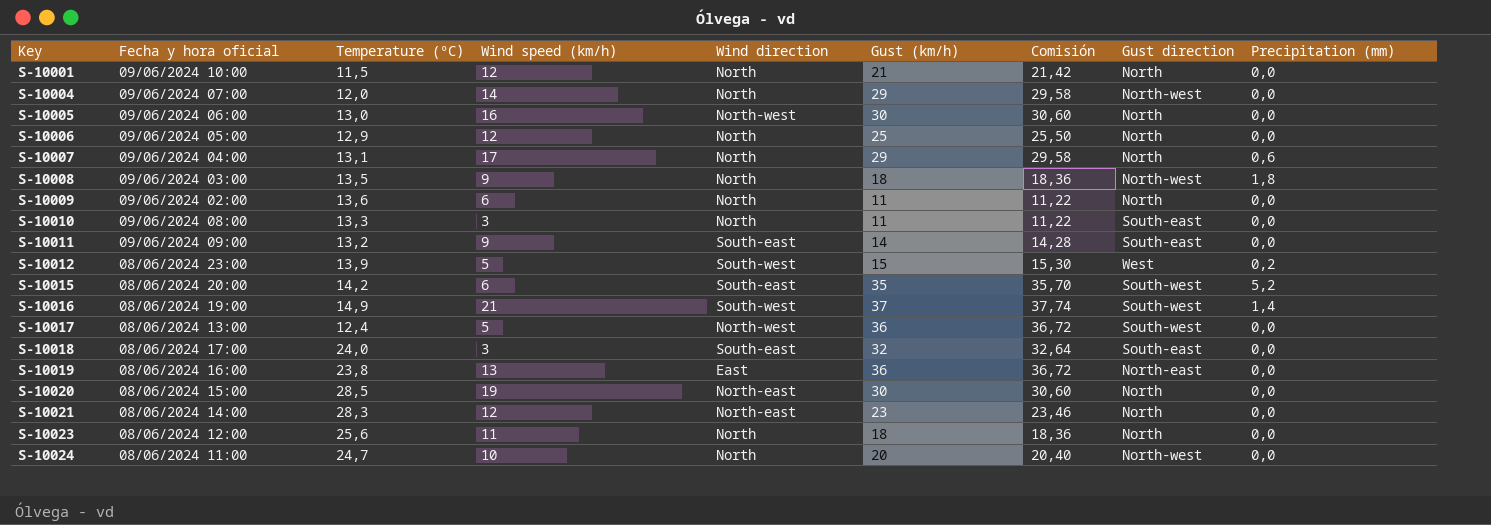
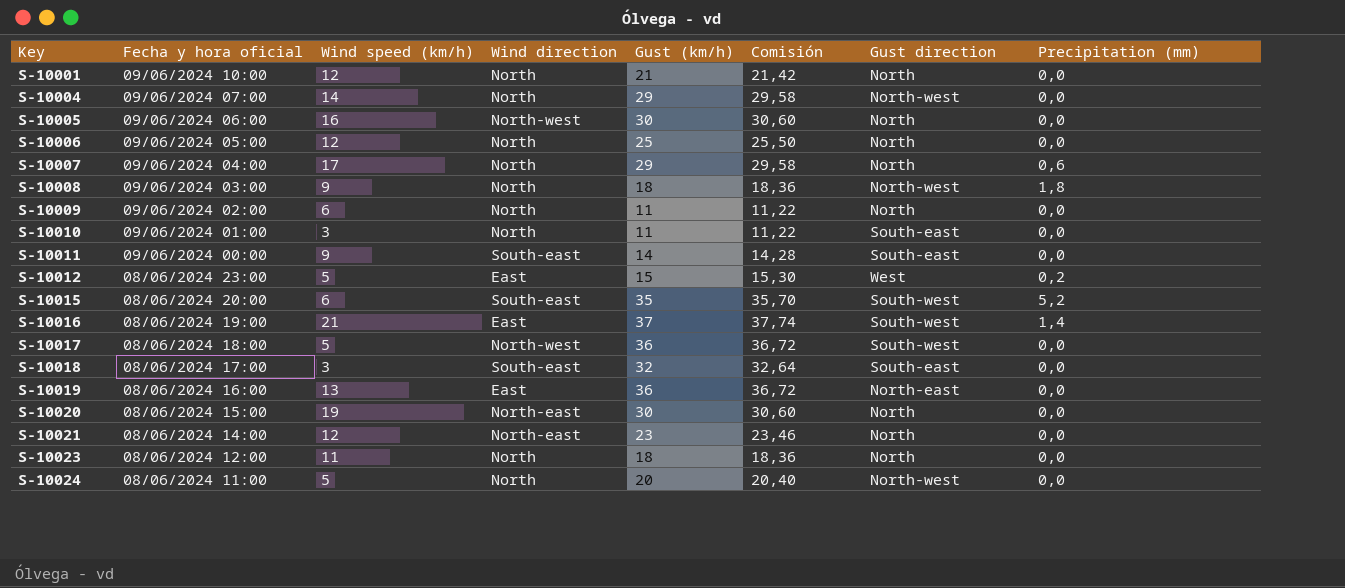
column Temperature (ºC) | position: 3 -> none
S-10010 | Fecha y hora oficial: 09/06/2024 08:00 -> 09/06/2024 01:00
S-10011 | Fecha y hora oficial: 09/06/2024 09:00 -> 09/06/2024 00:00
S-10012 | Wind direction: South-west -> East
S-10016 | Wind direction: South-west -> East
S-10017 | Fecha y hora oficial: 08/06/2024 13:00 -> 08/06/2024 18:00
S-10024 | Wind speed (km/h): 10 -> 5

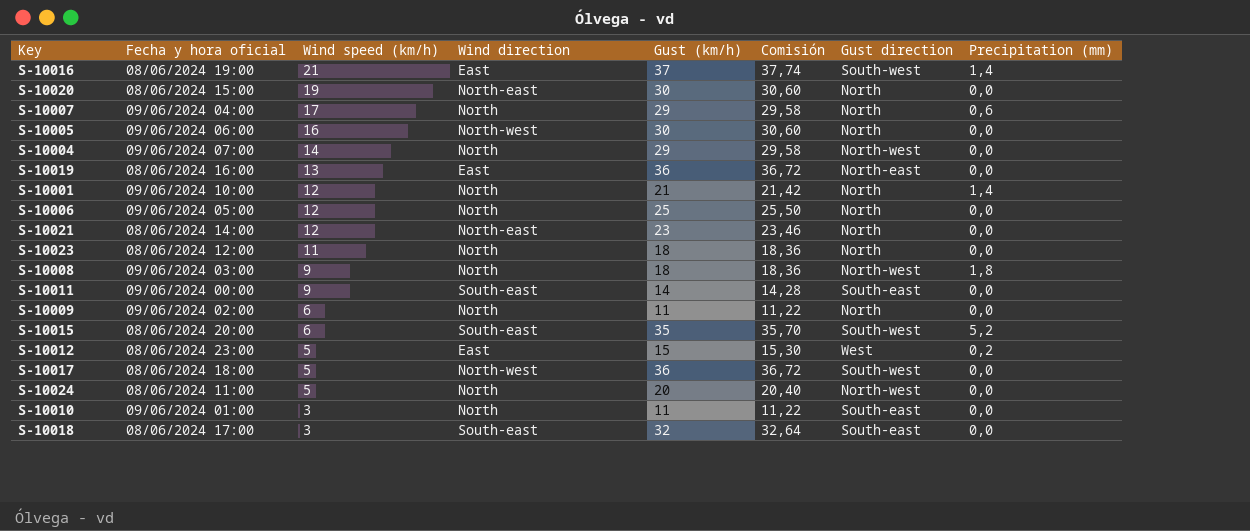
row order: Key ascending -> Wind speed (km/h) descending
S-10001 | Precipitation (mm): 0,0 -> 1,4

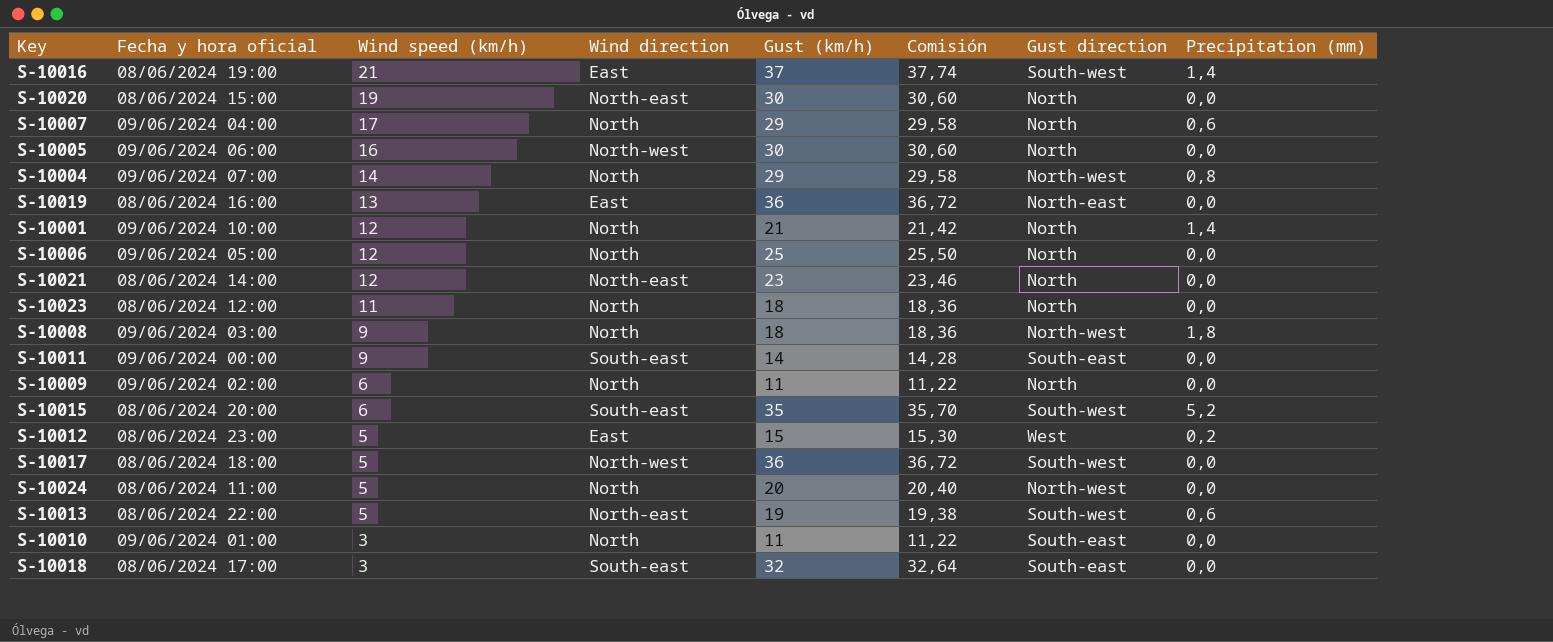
S-10004 | Precipitation (mm): 0,0 -> 0,8
row S-10013: none -> 08/06/2024 22:00 | 5 | North-east | 19 | 19,38 | South-west | 0,6

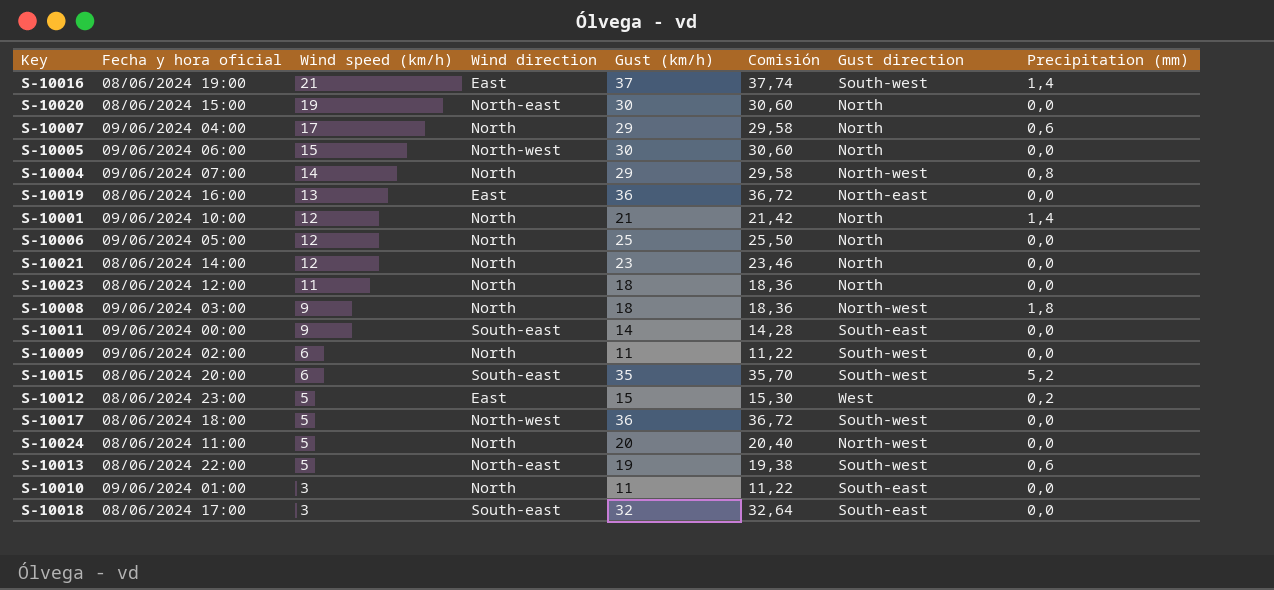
S-10005 | Wind speed (km/h): 16 -> 15
S-10021 | Wind direction: North-east -> North
S-10009 | Gust direction: North -> South-west

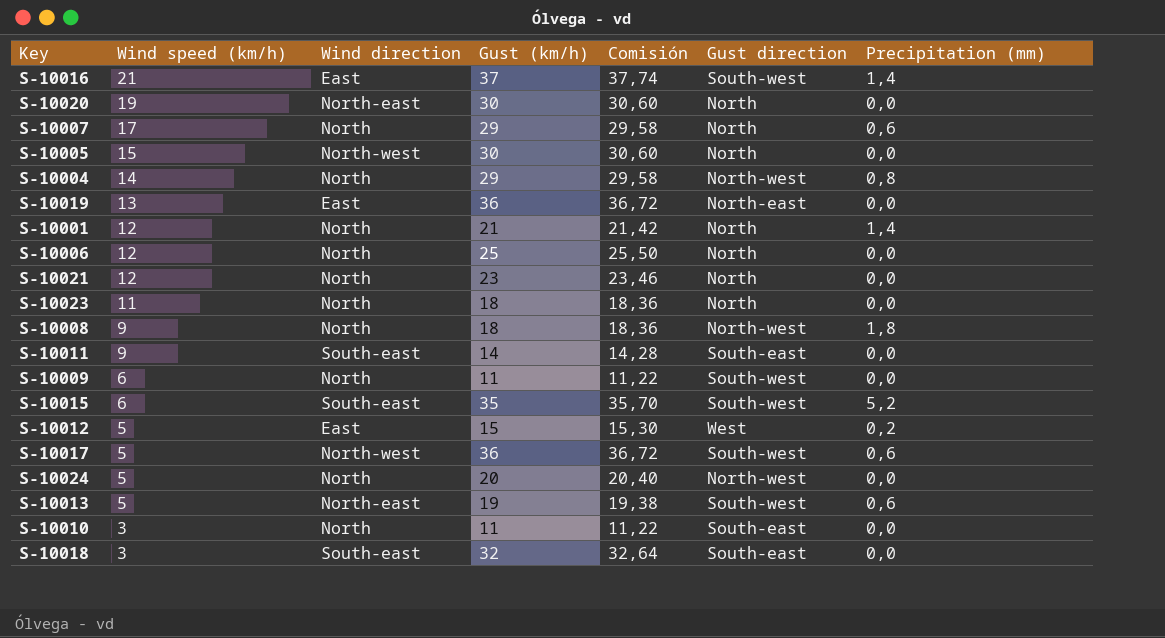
column Fecha y hora oficial | position: 2 -> none
S-10017 | Precipitation (mm): 0,0 -> 0,6

